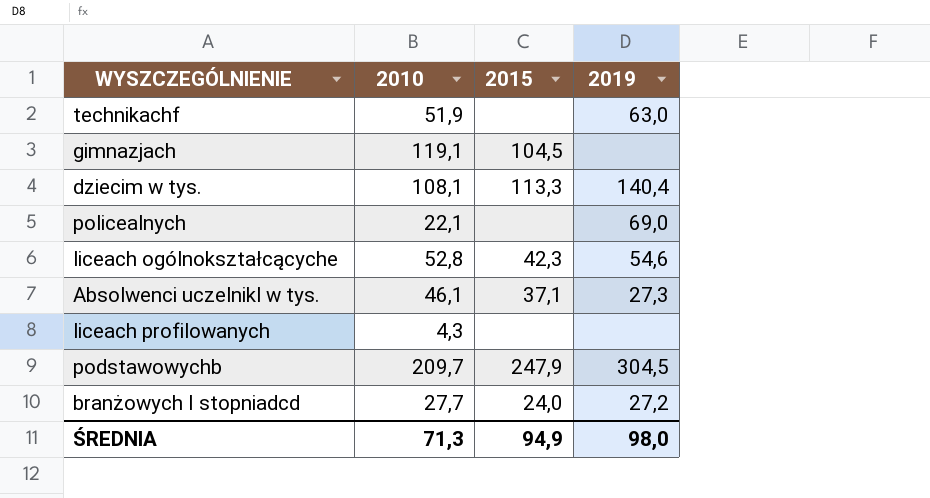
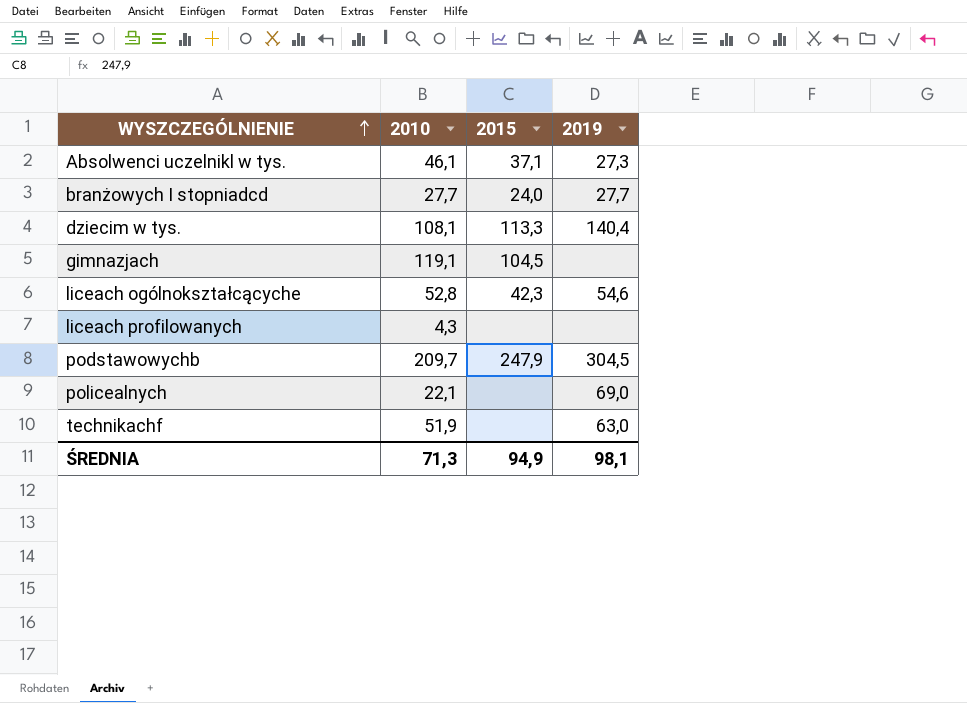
row order: none -> WYSZCZEGÓLNIENIE ascending
branżowych I stopniadcd | 2019: 27,2 -> 27,7
ŚREDNIA | 2019: 98,0 -> 98,1

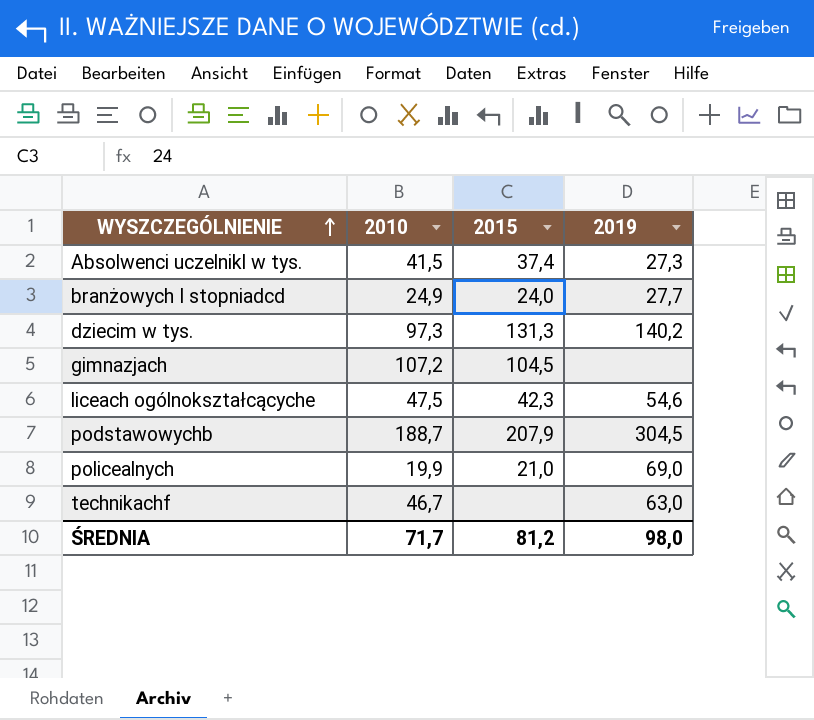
row liceach profilowanych: 4,3 | none | none -> none
Absolwenci uczelnikl w tys. | 2010: 46,1 -> 41,5
Absolwenci uczelnikl w tys. | 2015: 37,1 -> 37,4
branżowych I stopniadcd | 2010: 27,7 -> 24,9
dziecim w tys. | 2010: 108,1 -> 97,3
dziecim w tys. | 2015: 113,3 -> 131,3
dziecim w tys. | 2019: 140,4 -> 140,2
gimnazjach | 2010: 119,1 -> 107,2
liceach ogólnokształcącyche | 2010: 52,8 -> 47,5
podstawowychb | 2010: 209,7 -> 188,7
podstawowychb | 2015: 247,9 -> 207,9
policealnych | 2010: 22,1 -> 19,9
policealnych | 2015: none -> 21,0
technikachf | 2010: 51,9 -> 46,7
ŚREDNIA | 2010: 71,3 -> 71,7
ŚREDNIA | 2015: 94,9 -> 81,2
ŚREDNIA | 2019: 98,1 -> 98,0

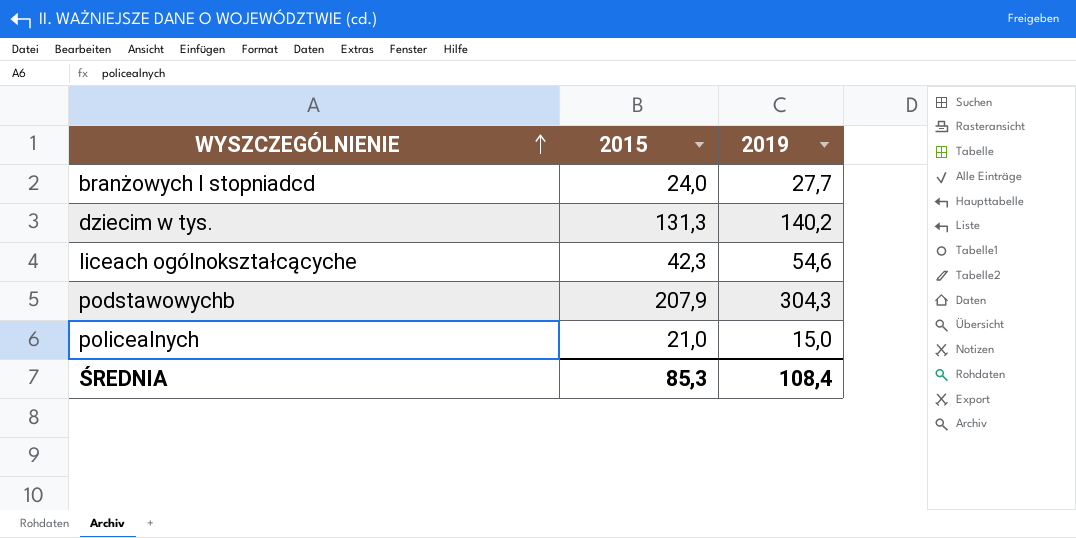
column 2010 | position: 2 -> none
row Absolwenci uczelnikl w tys.: 41,5 | 37,4 | 27,3 -> none
row gimnazjach: 107,2 | 104,5 | none -> none
row technikachf: 46,7 | none | 63,0 -> none
podstawowychb | 2019: 304,5 -> 304,3
policealnych | 2019: 69,0 -> 15,0
ŚREDNIA | 2015: 81,2 -> 85,3
ŚREDNIA | 2019: 98,0 -> 108,4

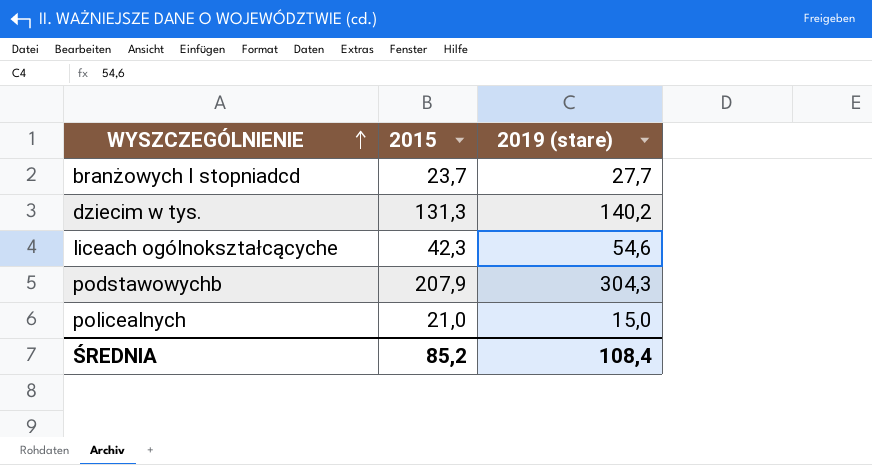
column name: 2019 -> 2019 (stare)
branżowych I stopniadcd | 2015: 24,0 -> 23,7
ŚREDNIA | 2015: 85,3 -> 85,2

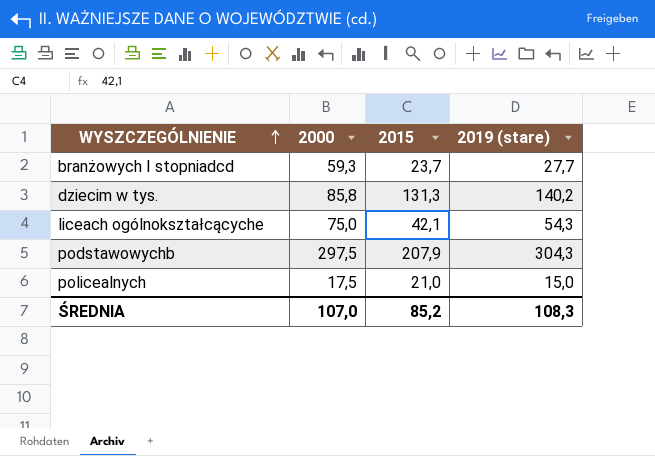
column 2000 | position: none -> 2
liceach ogólnokształcącyche | 2015: 42,3 -> 42,1
liceach ogólnokształcącyche | 2019 (stare): 54,6 -> 54,3
ŚREDNIA | 2019 (stare): 108,4 -> 108,3

